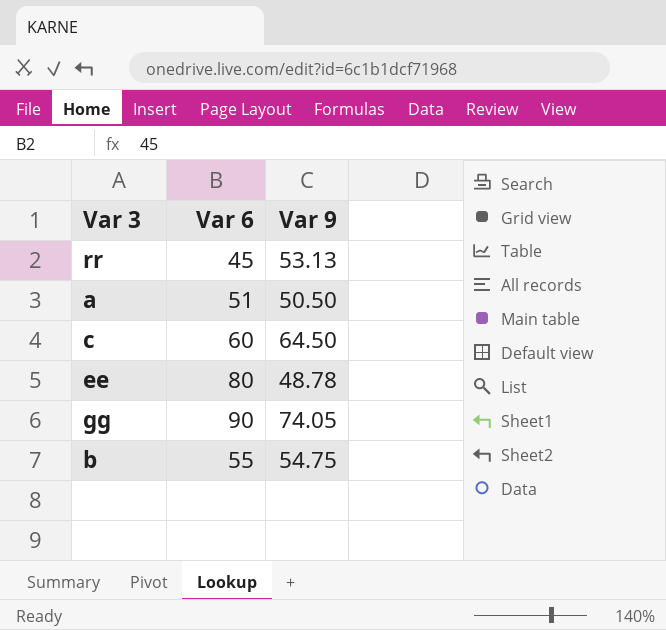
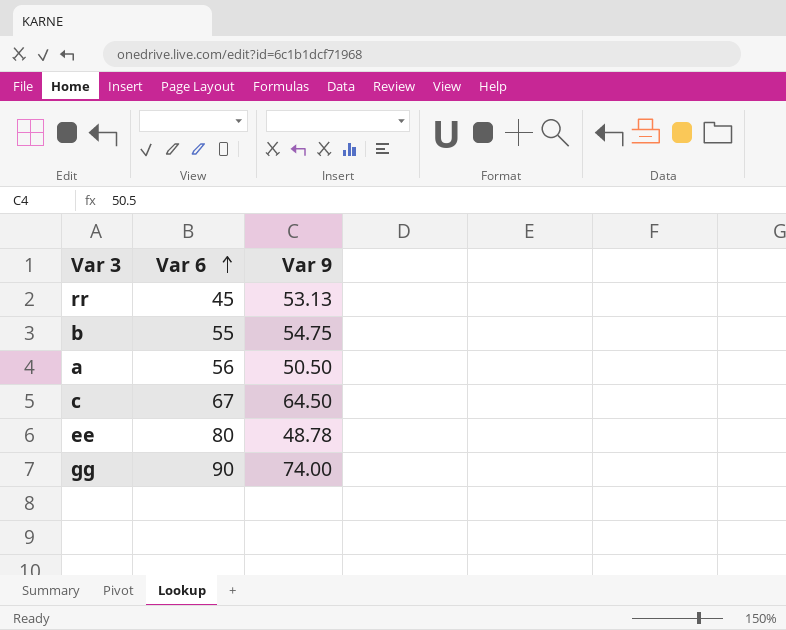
row order: none -> Var 6 ascending
a | Var 6: 51 -> 56
c | Var 6: 60 -> 67
gg | Var 9: 74.05 -> 74.00

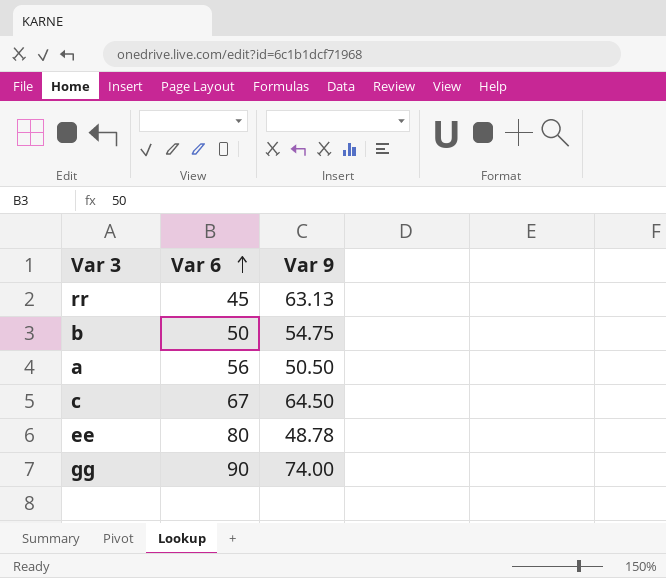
rr | Var 9: 53.13 -> 63.13
b | Var 6: 55 -> 50

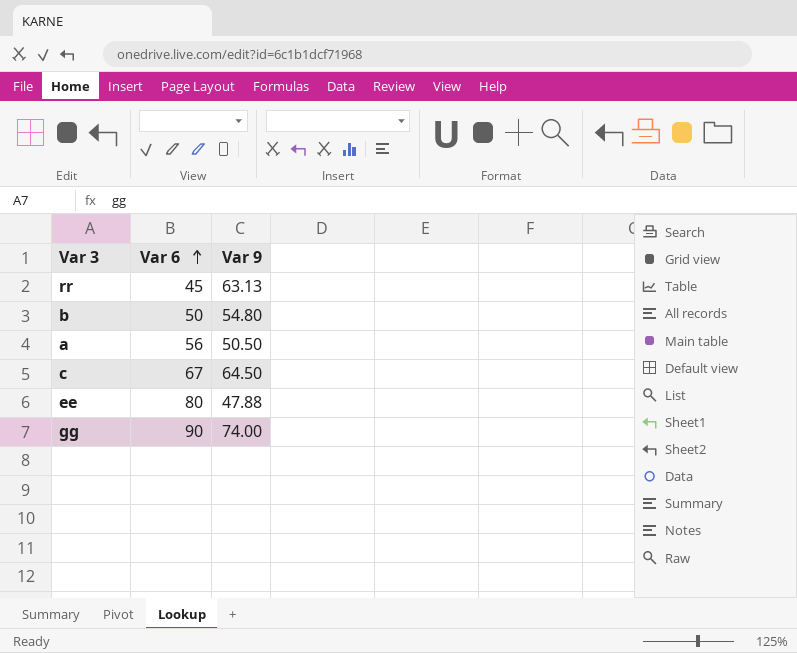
b | Var 9: 54.75 -> 54.80
ee | Var 9: 48.78 -> 47.88

